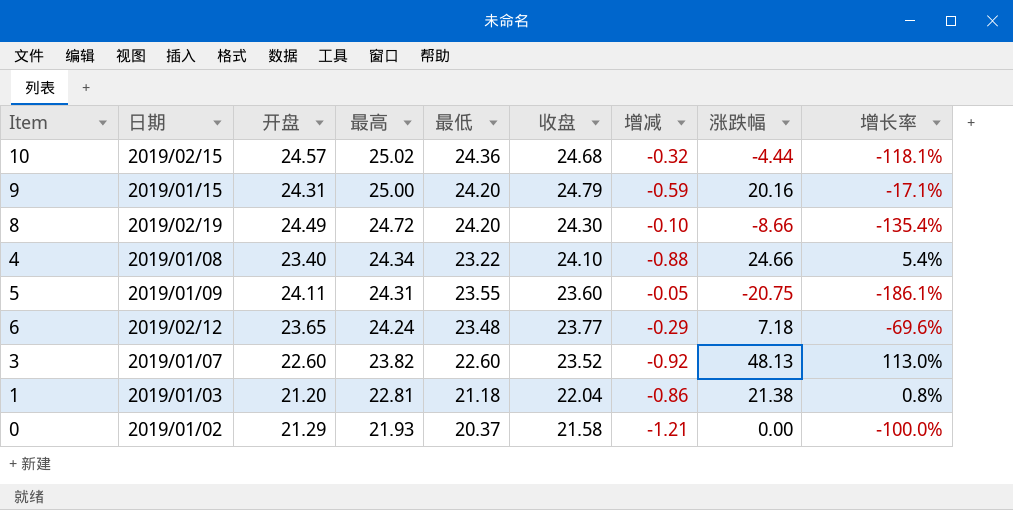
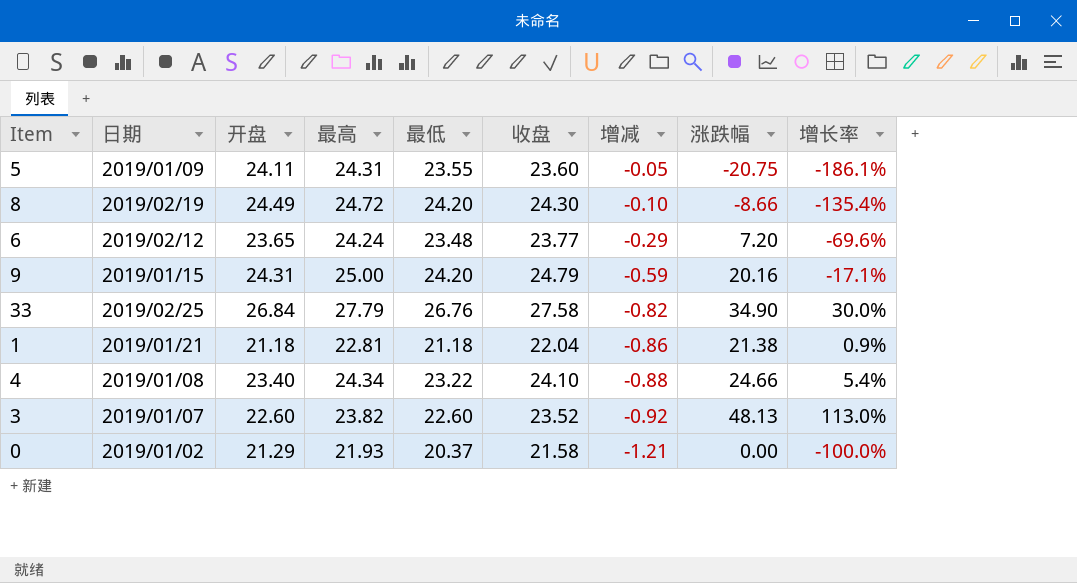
row order: 最高 descending -> 增减 descending
row 10: 2019/02/15 | 24.57 | 25.02 | 24.36 | 24.68 | -0.32 | -4.44 | -118.1% -> none
6 | 涨跌幅: 7.18 -> 7.20
row 33: none -> 2019/02/25 | 26.84 | 27.79 | 26.76 | 27.58 | -0.82 | 34.90 | 30.0%
1 | 日期: 2019/01/03 -> 2019/01/21
1 | 开盘: 21.20 -> 21.18
1 | 增长率: 0.8% -> 0.9%

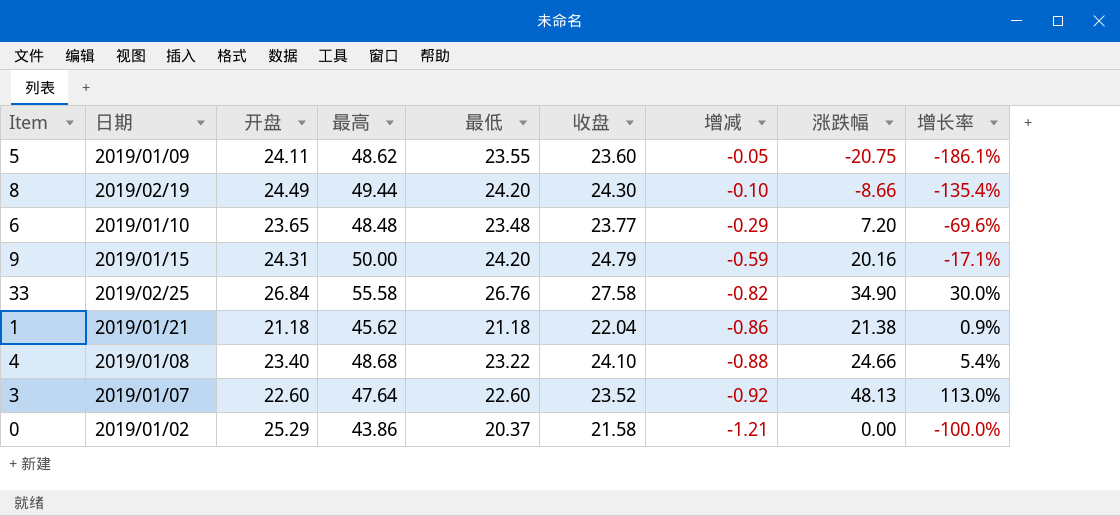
5 | 最高: 24.31 -> 48.62
8 | 最高: 24.72 -> 49.44
6 | 日期: 2019/02/12 -> 2019/01/10
6 | 最高: 24.24 -> 48.48
9 | 最高: 25.00 -> 50.00
33 | 最高: 27.79 -> 55.58
1 | 最高: 22.81 -> 45.62
4 | 最高: 24.34 -> 48.68
3 | 最高: 23.82 -> 47.64
0 | 开盘: 21.29 -> 25.29
0 | 最高: 21.93 -> 43.86

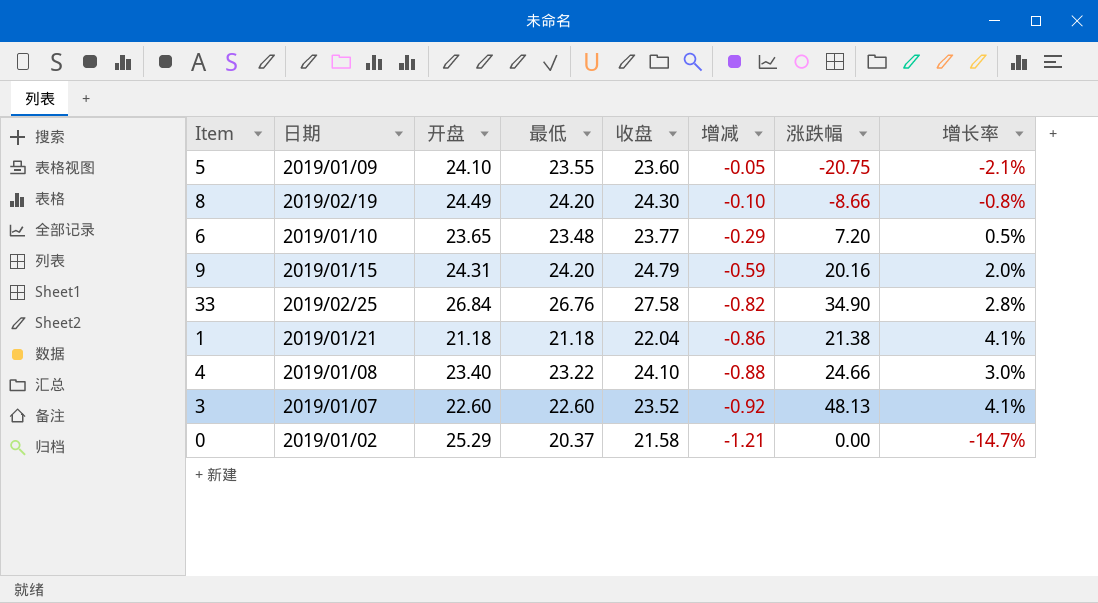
column 最高 | position: 4 -> none
column 增长率 | formula: ([涨跌幅] - [开盘]) / [开盘] -> ([收盘] - [开盘]) / [开盘]
5 | 开盘: 24.11 -> 24.10

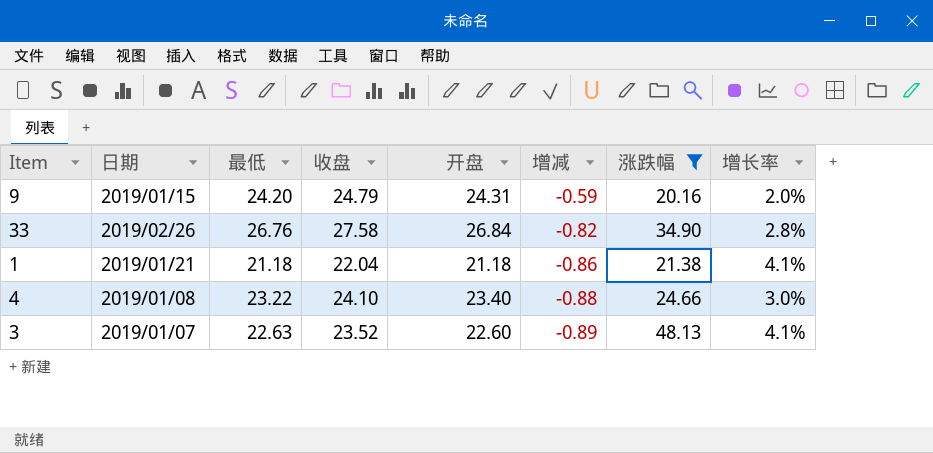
filter: none -> 涨跌幅 >= 20.16
column 开盘 | position: 3 -> 5
33 | 日期: 2019/02/25 -> 2019/02/26
3 | 最低: 22.60 -> 22.63
3 | 增减: -0.92 -> -0.89

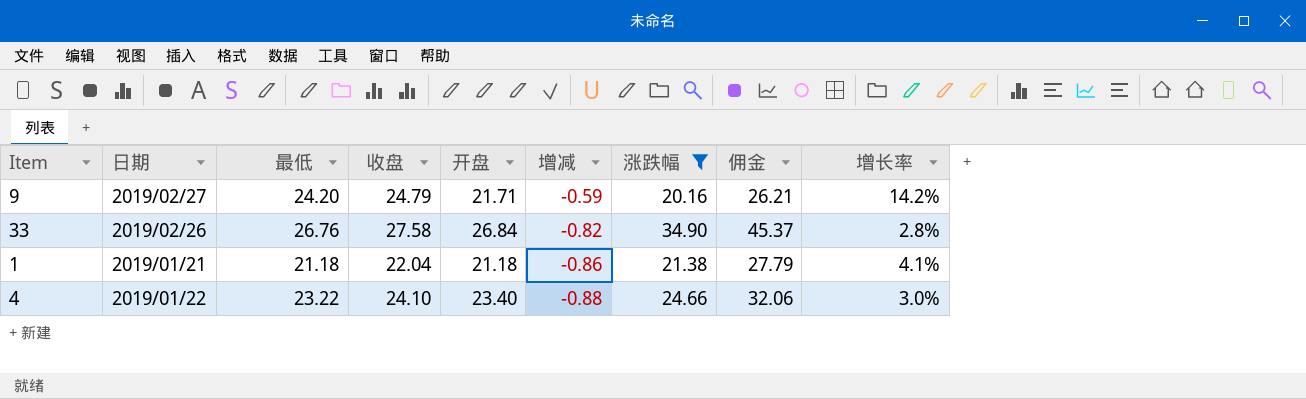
column 佣金 | formula: none -> [涨跌幅] * 1.3
row 3: 2019/01/07 | 22.63 | 23.52 | 22.60 | -0.89 | 48.13 | 4.1% -> none
9 | 日期: 2019/01/15 -> 2019/02/27
9 | 开盘: 24.31 -> 21.71
9 | 增长率: 2.0% -> 14.2%
4 | 日期: 2019/01/08 -> 2019/01/22

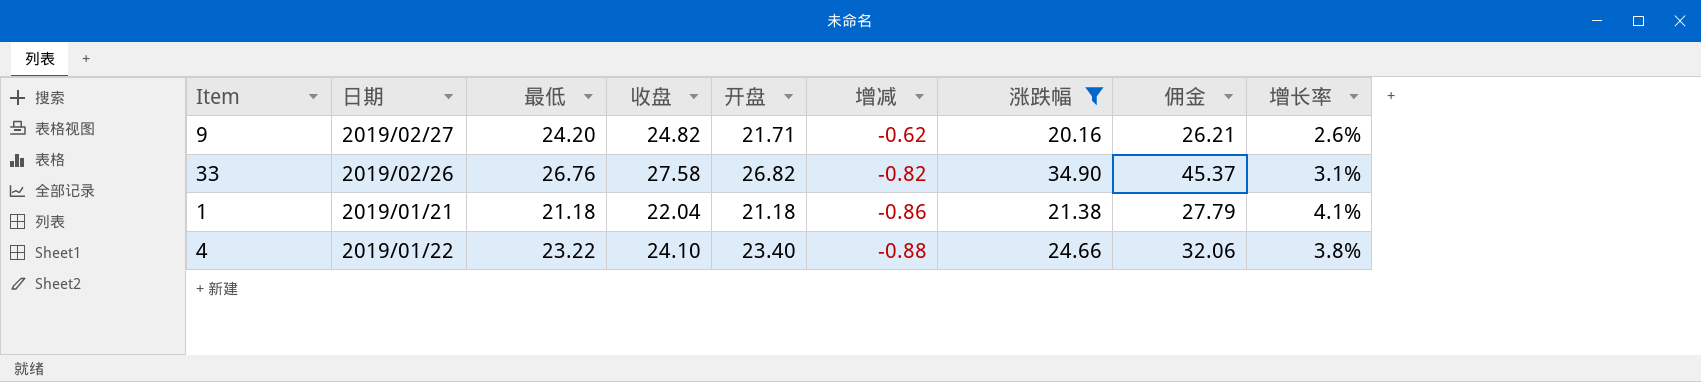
column 增长率 | formula: ([收盘] - [开盘]) / [开盘] -> ([收盘] - [最低]) / [最低]
9 | 收盘: 24.79 -> 24.82
9 | 增减: -0.59 -> -0.62
33 | 开盘: 26.84 -> 26.82

